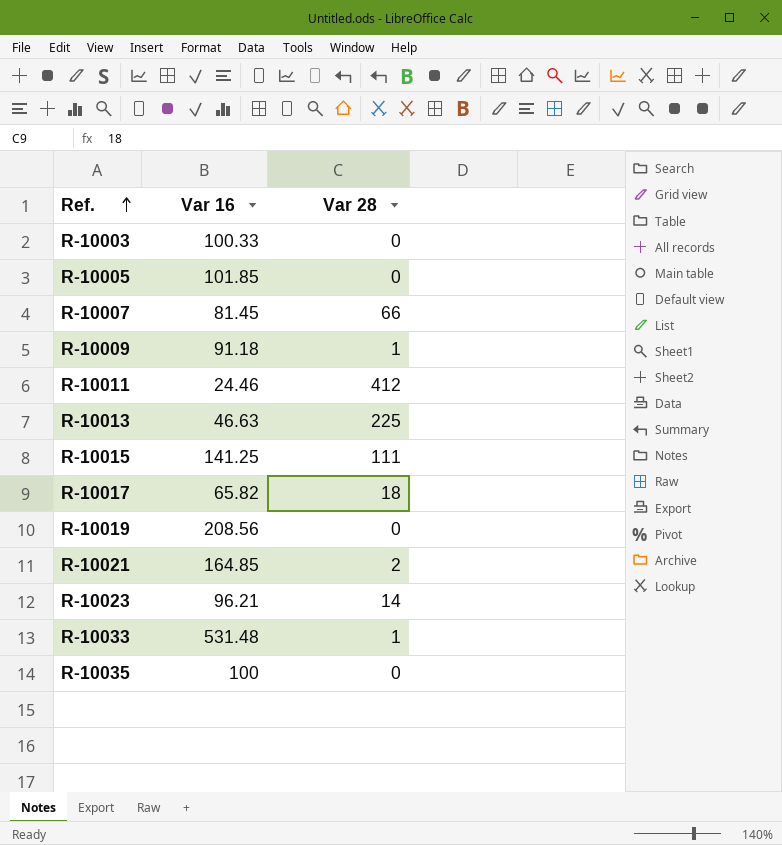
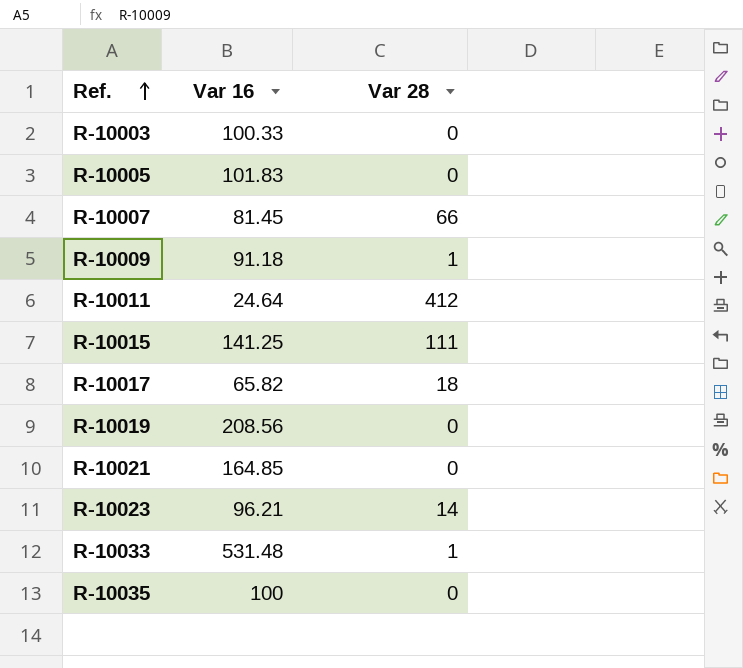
row R-10013: 46.63 | 225 -> none
R-10005 | Var 16: 101.85 -> 101.83
R-10011 | Var 16: 24.46 -> 24.64
R-10021 | Var 28: 2 -> 0

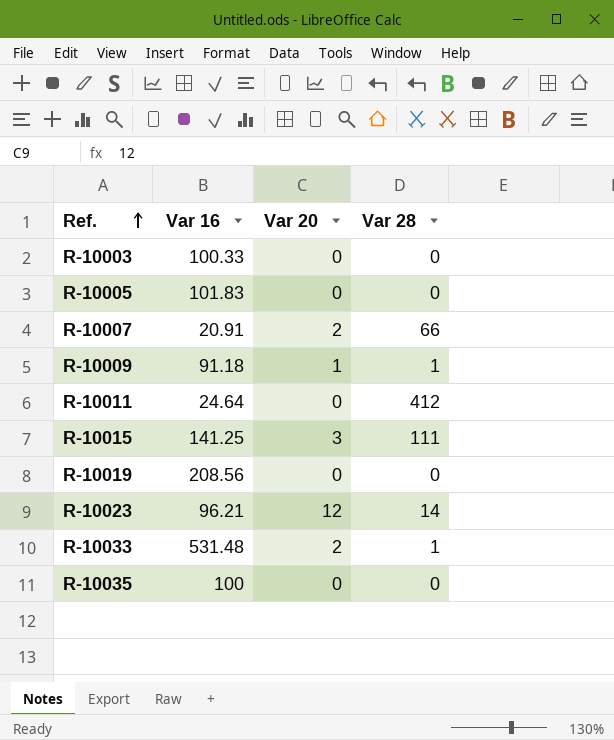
column Var 20 | position: none -> 3
row R-10017: 65.82 | 18 -> none
row R-10021: 164.85 | 0 -> none
R-10007 | Var 16: 81.45 -> 20.91

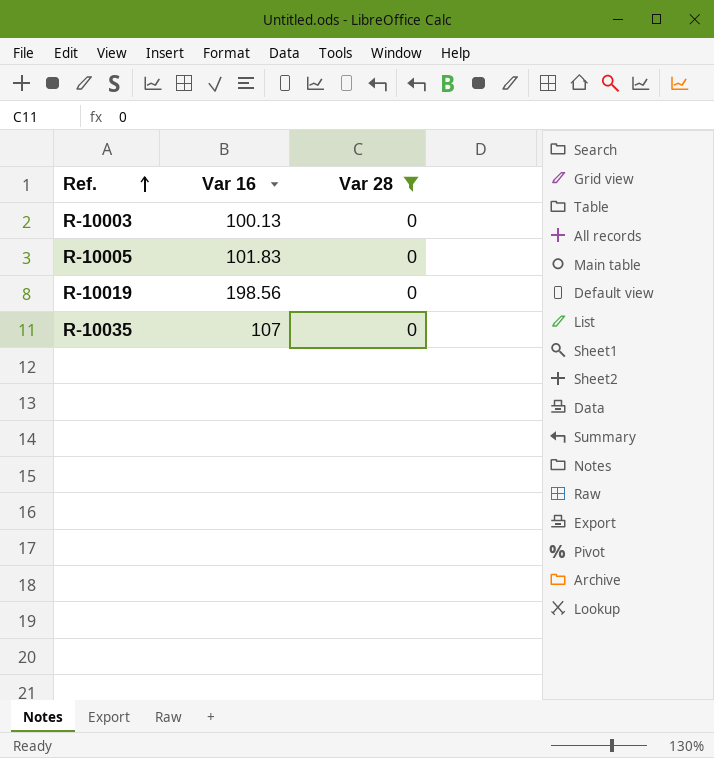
filter: none -> Var 28 = 0
column Var 20 | position: 3 -> none
R-10003 | Var 16: 100.33 -> 100.13
R-10019 | Var 16: 208.56 -> 198.56
R-10035 | Var 16: 100 -> 107

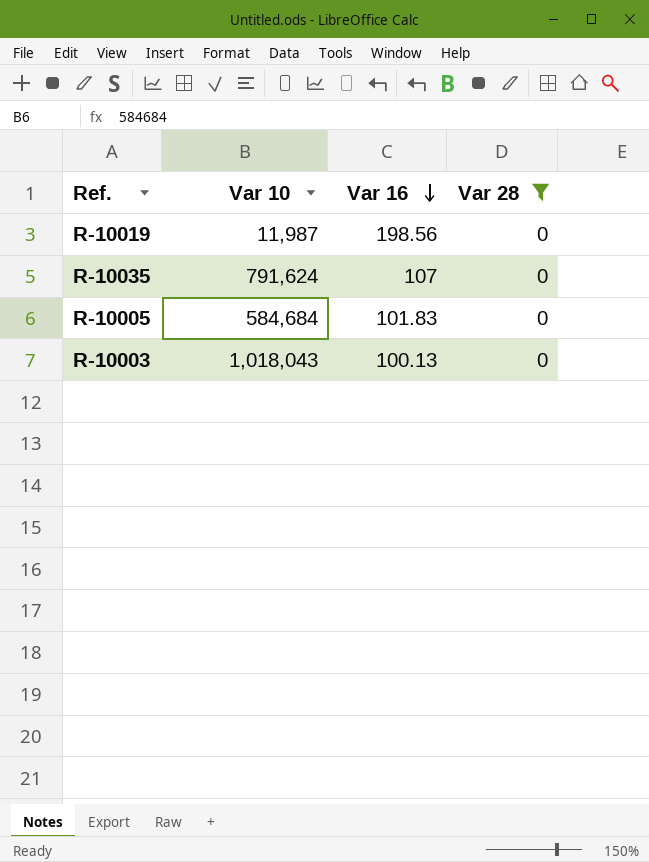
row order: Ref. ascending -> Var 16 descending
column Var 10 | position: none -> 2

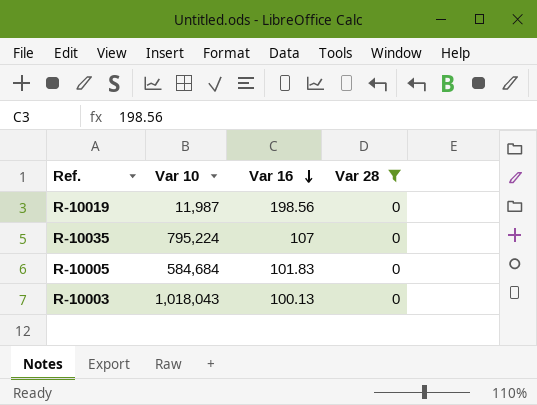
R-10035 | Var 10: 791,624 -> 795,224

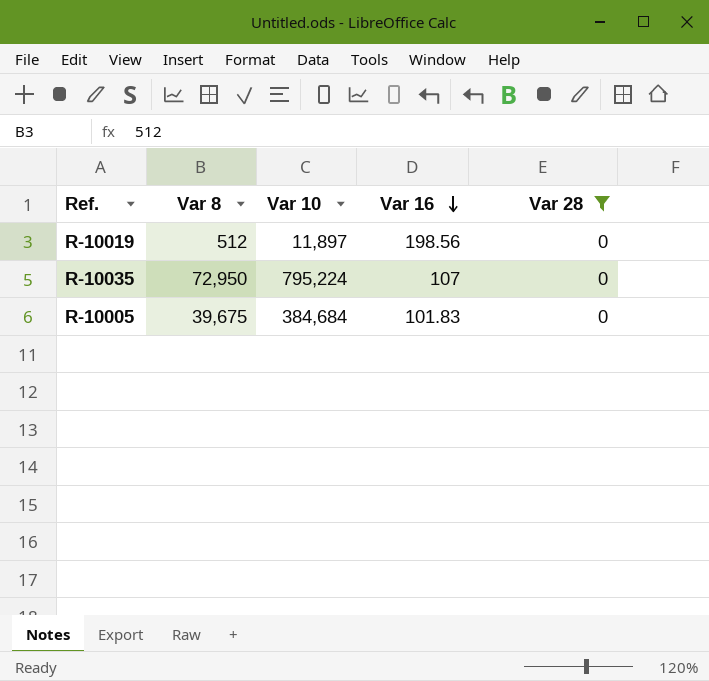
column Var 8 | position: none -> 2
row R-10003: 1,018,043 | 100.13 | 0 -> none
R-10019 | Var 10: 11,987 -> 11,897
R-10005 | Var 10: 584,684 -> 384,684

